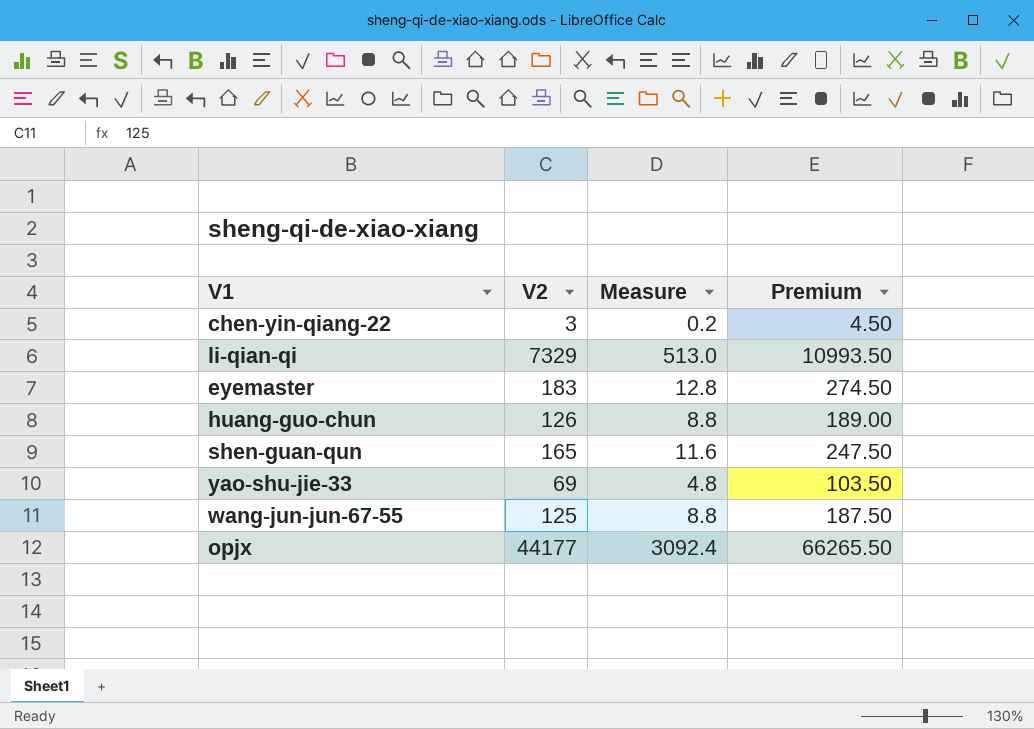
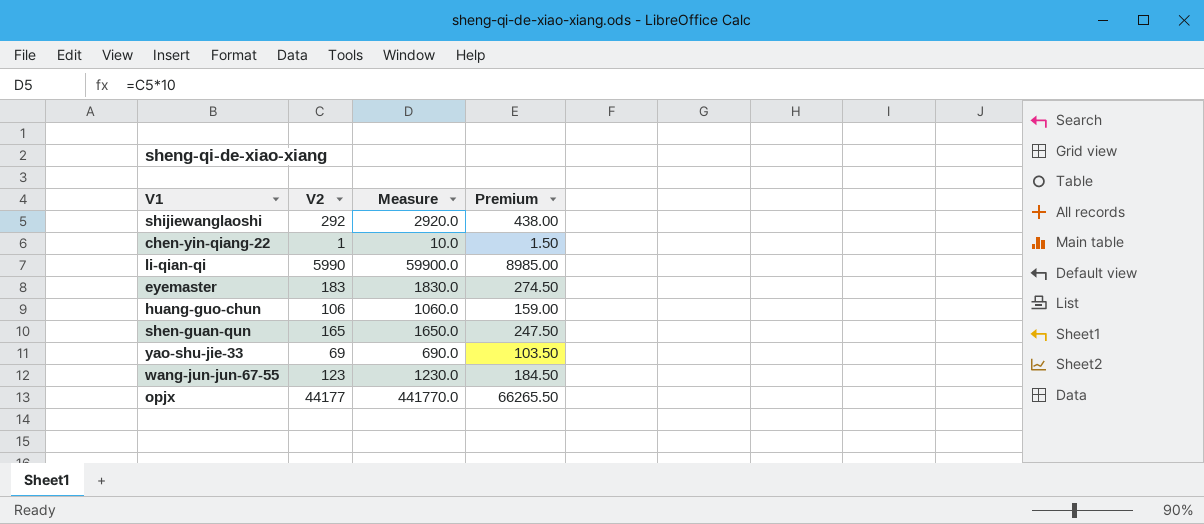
column Measure | formula: [V2] * 0.07 -> [V2] * 10
row shijiewanglaoshi: none -> 292 | 2920.0 | 438.00
chen-yin-qiang-22 | V2: 3 -> 1
chen-yin-qiang-22 | Premium: 4.50 -> 1.50
li-qian-qi | V2: 7329 -> 5990
li-qian-qi | Premium: 10993.50 -> 8985.00
huang-guo-chun | V2: 126 -> 106
huang-guo-chun | Premium: 189.00 -> 159.00
wang-jun-jun-67-55 | V2: 125 -> 123
wang-jun-jun-67-55 | Premium: 187.50 -> 184.50

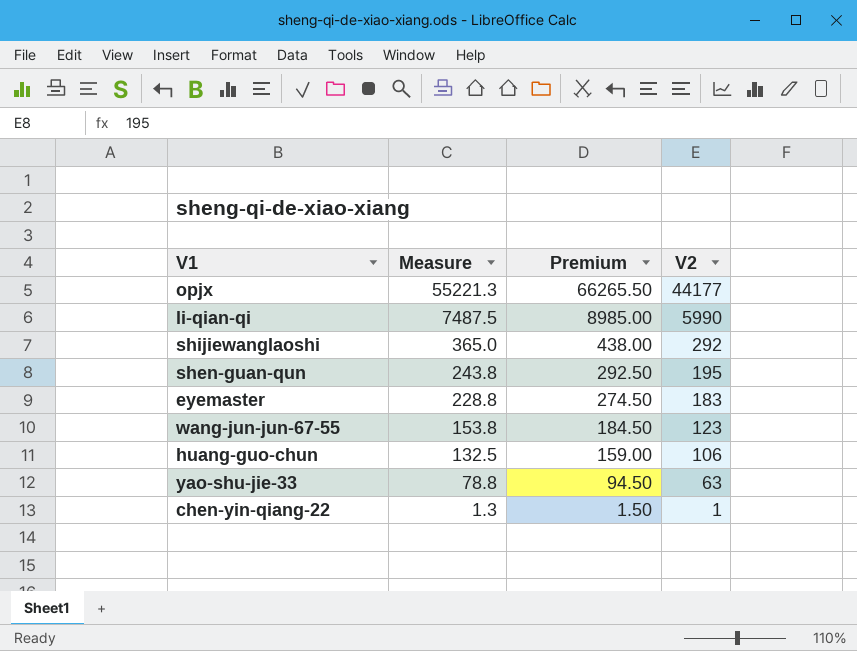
row order: none -> Measure descending
column Measure | formula: [V2] * 10 -> [V2] * 1.25
column V2 | position: 2 -> 4
shen-guan-qun | Premium: 247.50 -> 292.50
shen-guan-qun | V2: 165 -> 195
yao-shu-jie-33 | Premium: 103.50 -> 94.50
yao-shu-jie-33 | V2: 69 -> 63

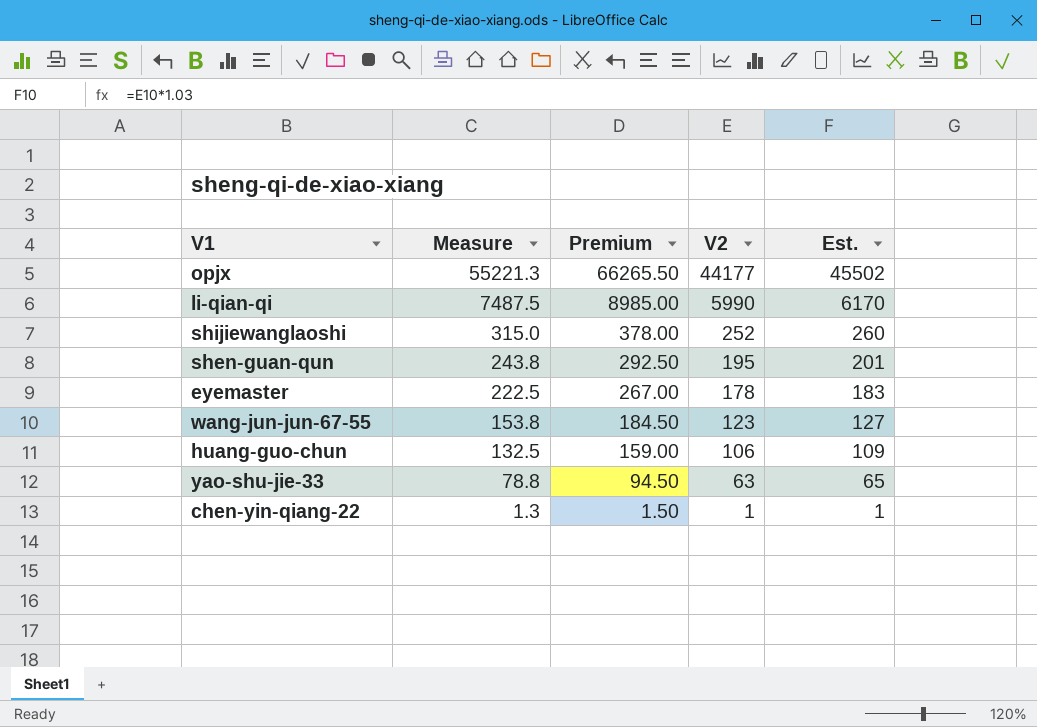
column Est. | formula: none -> [V2] * 1.03
shijiewanglaoshi | Measure: 365.0 -> 315.0
shijiewanglaoshi | Premium: 438.00 -> 378.00
shijiewanglaoshi | V2: 292 -> 252
eyemaster | Measure: 228.8 -> 222.5
eyemaster | Premium: 274.50 -> 267.00
eyemaster | V2: 183 -> 178

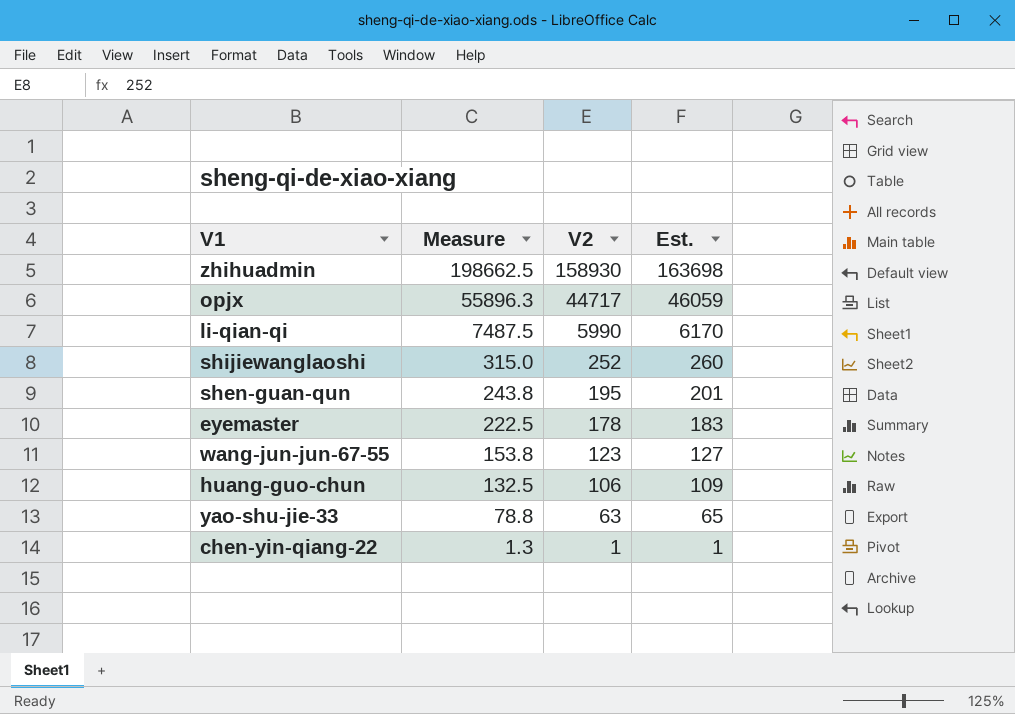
column Premium | formula: [V2] * 1.5 -> none
row zhihuadmin: none -> 198662.5 | 158930 | 163698
opjx | Measure: 55221.3 -> 55896.3
opjx | V2: 44177 -> 44717
opjx | Est.: 45502 -> 46059

